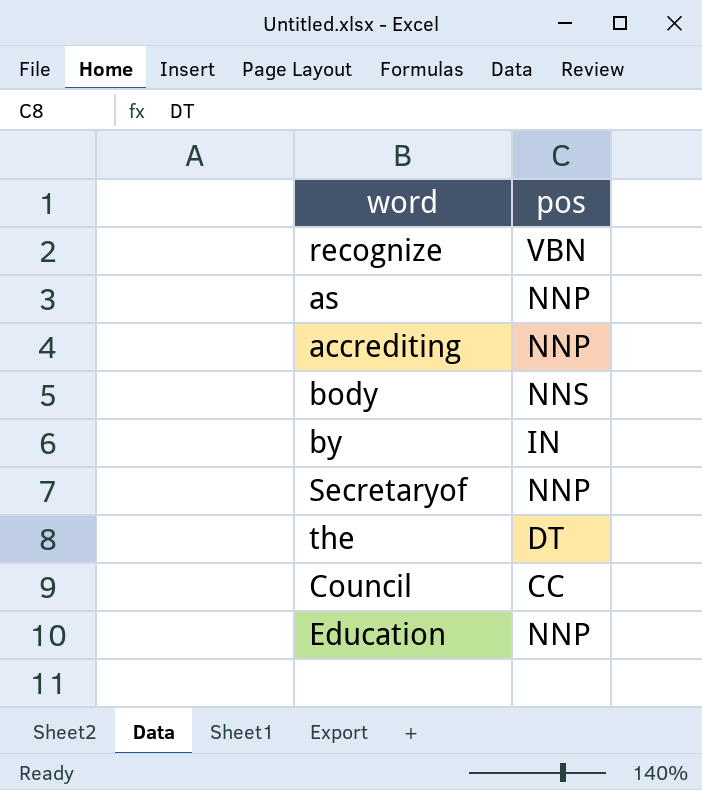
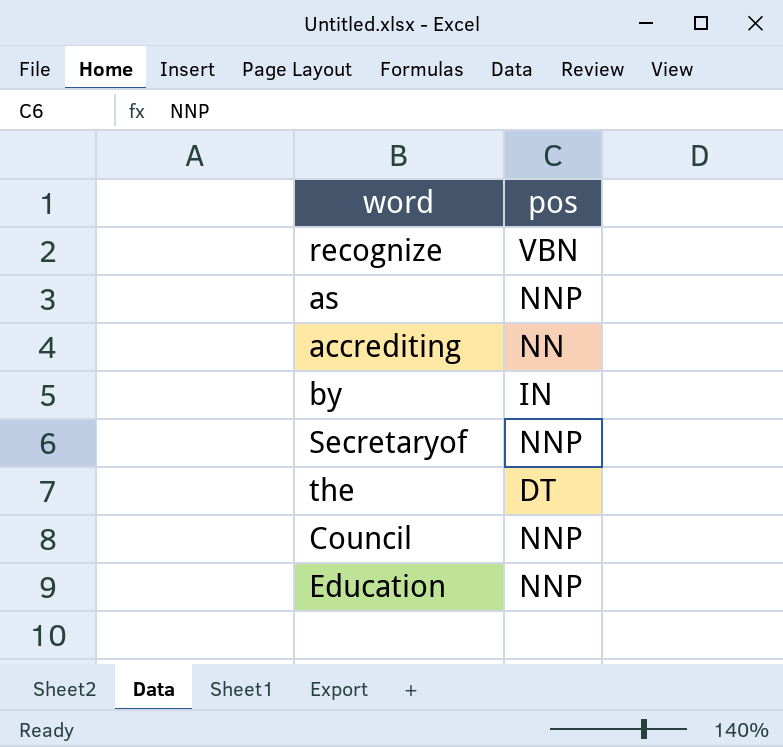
row body: NNS -> none
accrediting | pos: NNP -> NN
Council | pos: CC -> NNP

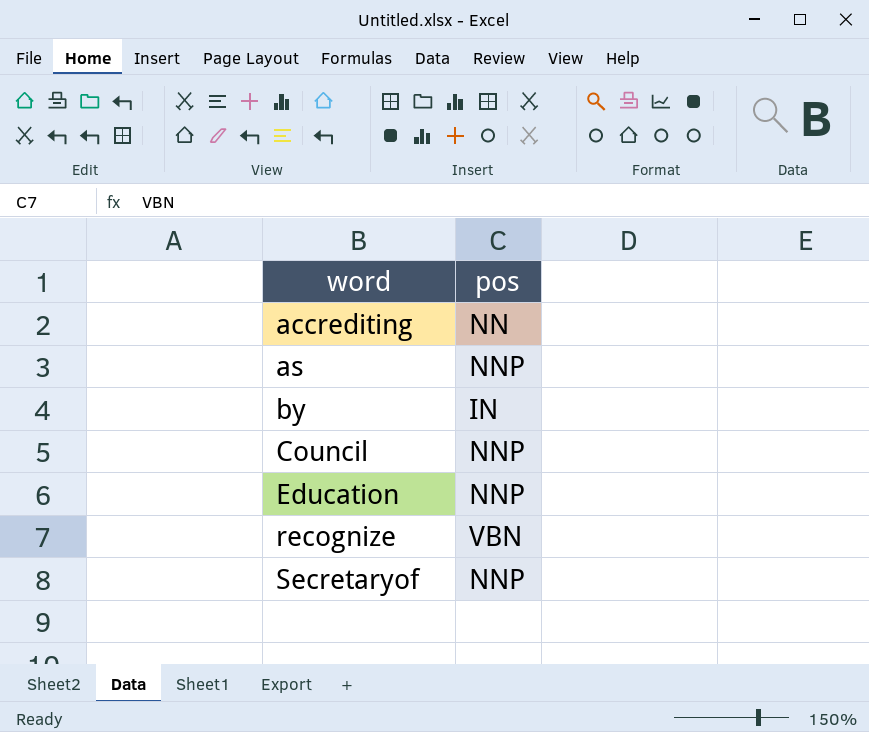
row order: none -> word ascending
row the: DT -> none

